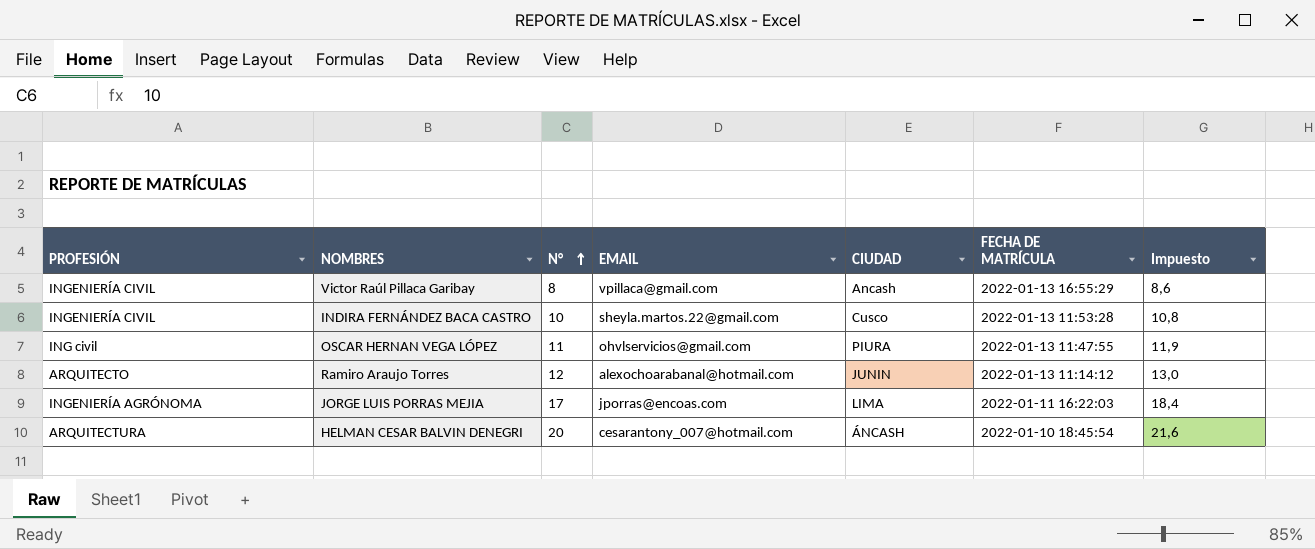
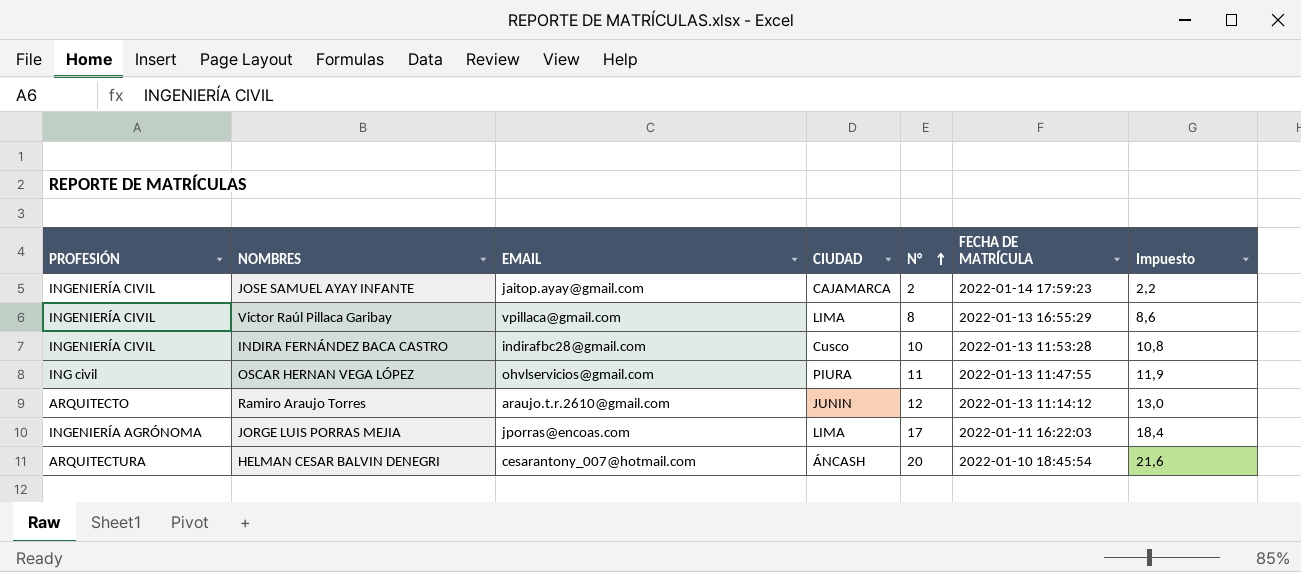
column N° | position: 3 -> 5
row JOSE SAMUEL AYAY INFANTE: none -> INGENIERÍA CIVIL | jaitop.ayay@gmail.com | CAJAMARCA | 2 | 2022-01-14 17:59:23 | 2,2
Victor Raúl Pillaca Garibay | CIUDAD: Ancash -> LIMA
INDIRA FERNÁNDEZ BACA CASTRO | EMAIL: sheyla.martos.22@gmail.com -> indirafbc28@gmail.com
Ramiro Araujo Torres | EMAIL: alexochoarabanal@hotmail.com -> araujo.t.r.2610@gmail.com

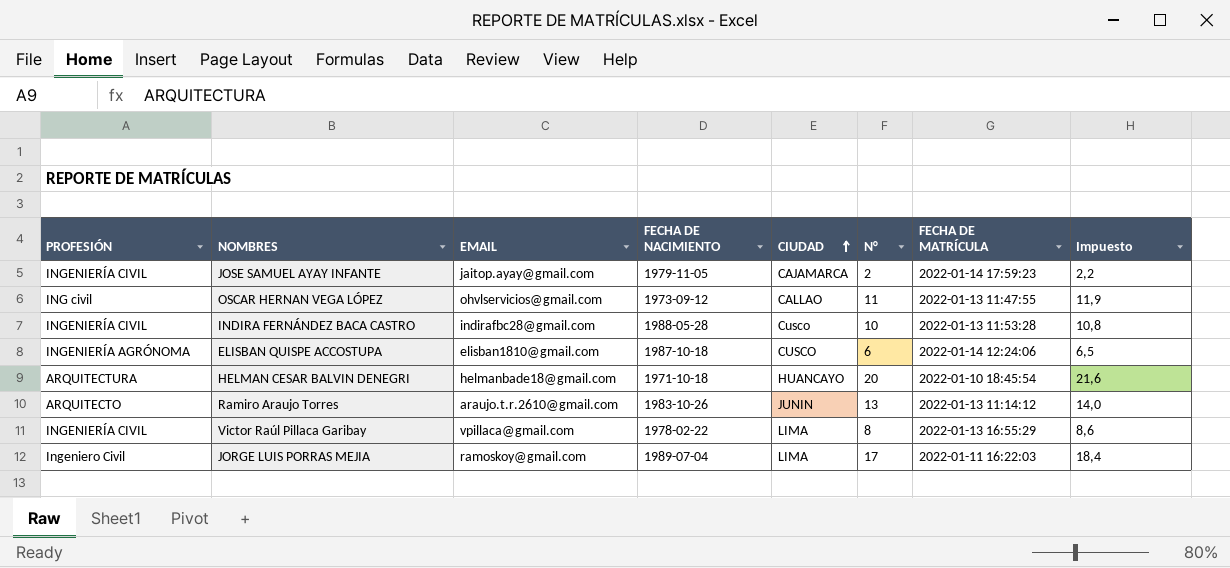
row order: N° ascending -> CIUDAD ascending
column FECHA DE NACIMIENTO | position: none -> 4
OSCAR HERNAN VEGA LÓPEZ | CIUDAD: PIURA -> CALLAO
row ELISBAN QUISPE ACCOSTUPA: none -> INGENIERÍA AGRÓNOMA | elisban1810@gmail.com | 1987-10-18 | CUSCO | 6 | 2022-01-14 12:24:06 | 6,5
HELMAN CESAR BALVIN DENEGRI | EMAIL: cesarantony_007@hotmail.com -> helmanbade18@gmail.com
HELMAN CESAR BALVIN DENEGRI | CIUDAD: ÁNCASH -> HUANCAYO
Ramiro Araujo Torres | N°: 12 -> 13
Ramiro Araujo Torres | Impuesto: 13,0 -> 14,0
JORGE LUIS PORRAS MEJIA | PROFESIÓN: INGENIERÍA AGRÓNOMA -> Ingeniero Civil
JORGE LUIS PORRAS MEJIA | EMAIL: jporras@encoas.com -> ramoskoy@gmail.com

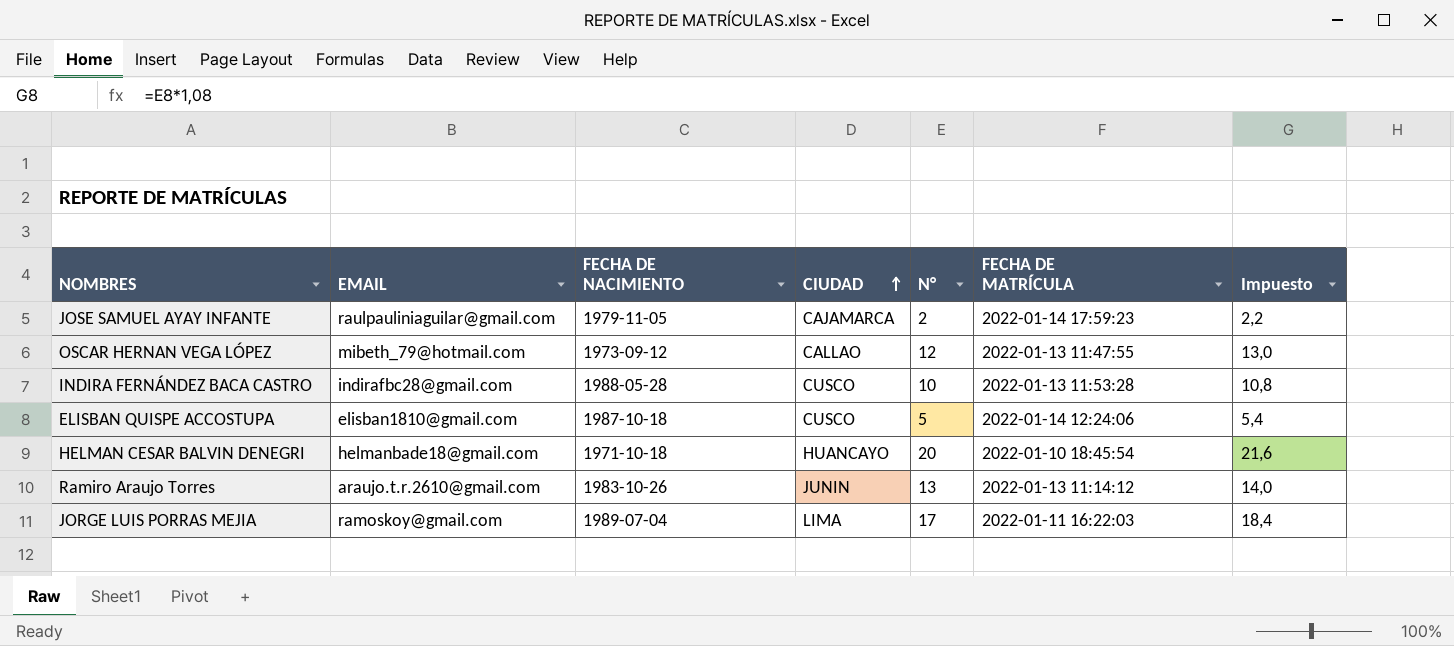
column PROFESIÓN | position: 1 -> none
row Victor Raúl Pillaca Garibay: INGENIERÍA CIVIL | vpillaca@gmail.com | 1978-02-22 | LIMA | 8 | 2022-01-13 16:55:29 | 8,6 -> none
JOSE SAMUEL AYAY INFANTE | EMAIL: jaitop.ayay@gmail.com -> raulpauliniaguilar@gmail.com
OSCAR HERNAN VEGA LÓPEZ | EMAIL: ohvlservicios@gmail.com -> mibeth_79@hotmail.com
OSCAR HERNAN VEGA LÓPEZ | N°: 11 -> 12
OSCAR HERNAN VEGA LÓPEZ | Impuesto: 11,9 -> 13,0
INDIRA FERNÁNDEZ BACA CASTRO | CIUDAD: Cusco -> CUSCO
ELISBAN QUISPE ACCOSTUPA | N°: 6 -> 5
ELISBAN QUISPE ACCOSTUPA | Impuesto: 6,5 -> 5,4

